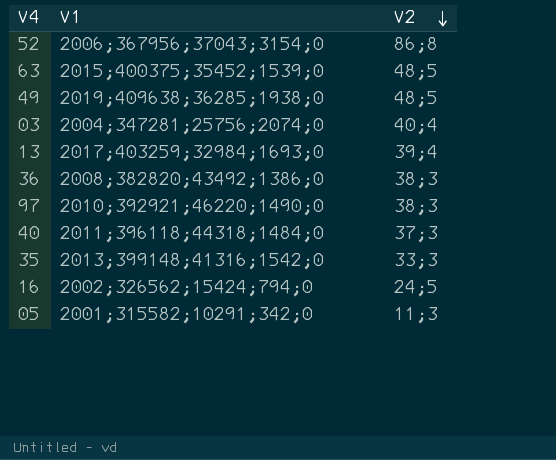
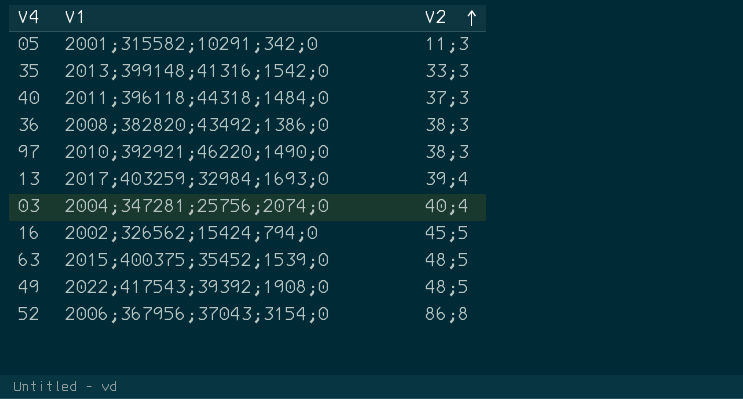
row order: V2 descending -> V2 ascending
16 | V2: 24;5 -> 45;5
49 | V1: 2019;409638;36285;1938;0 -> 2022;417543;39392;1908;0

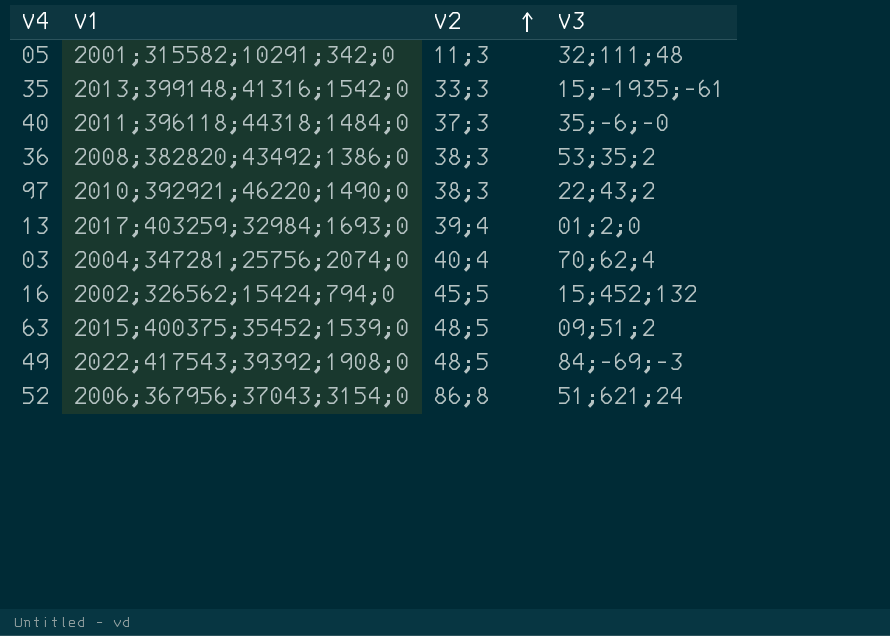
column V3 | position: none -> 4

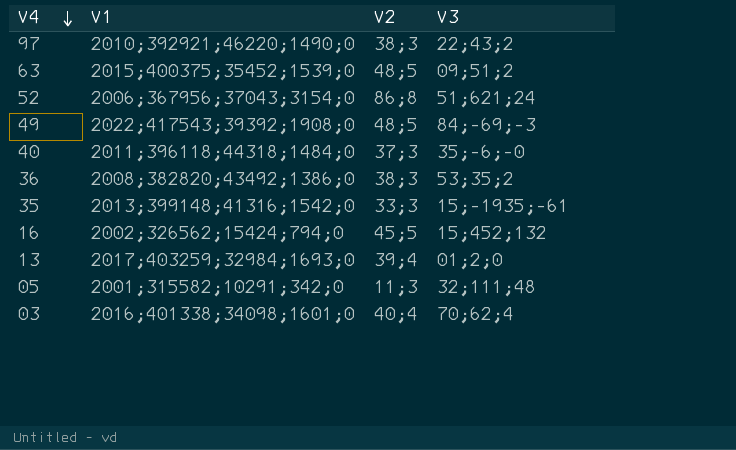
row order: V2 ascending -> V4 descending
03 | V1: 2004;347281;25756;2074;0 -> 2016;401338;34098;1601;0

